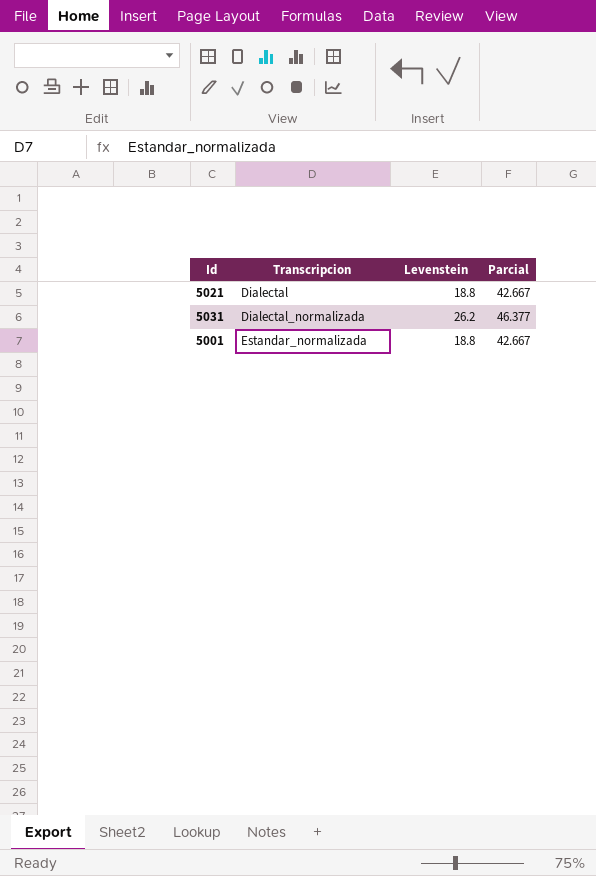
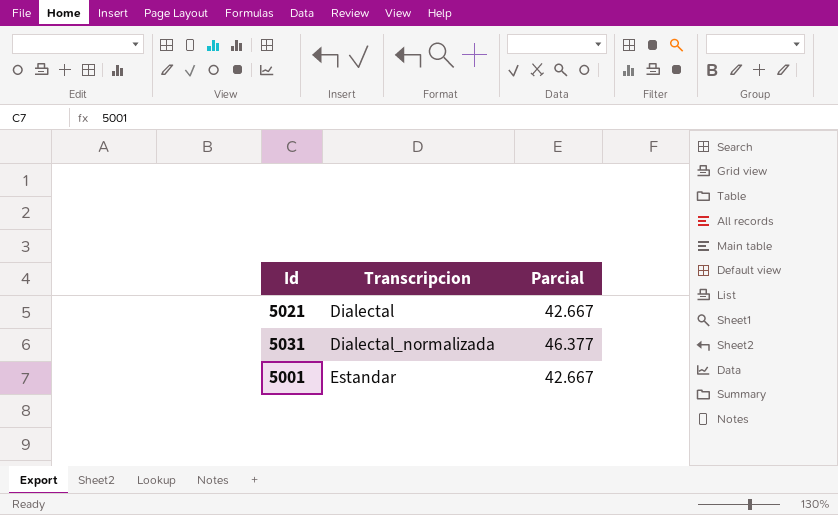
column Levenstein | position: 3 -> none
5001 | Transcripcion: Estandar_normalizada -> Estandar

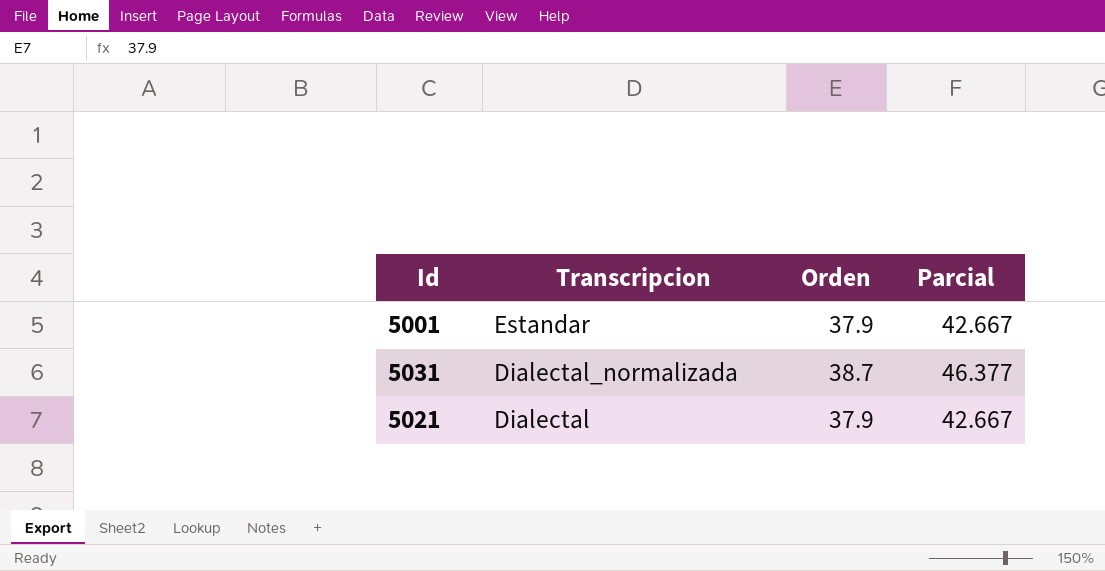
row order: Transcripcion ascending -> Transcripcion descending
column Orden | position: none -> 3

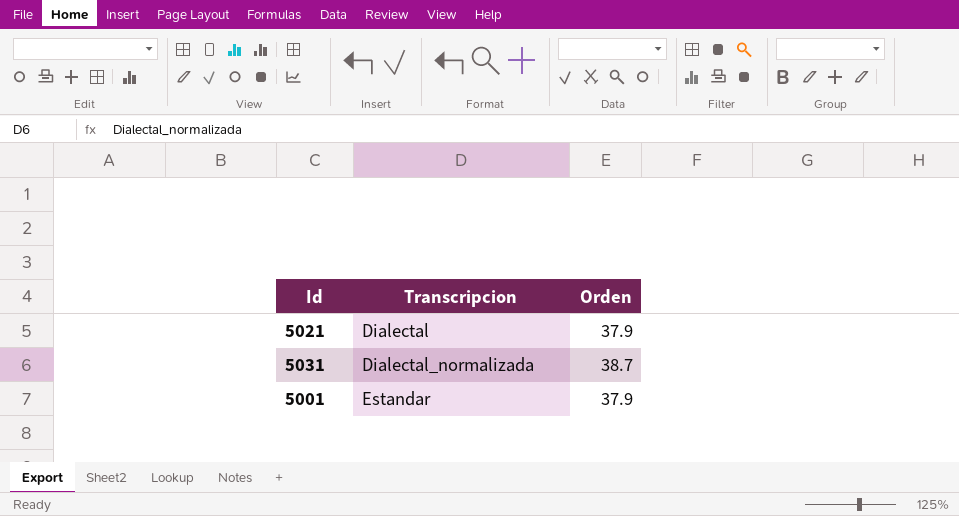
row order: Transcripcion descending -> Transcripcion ascending
column Parcial | position: 4 -> none

